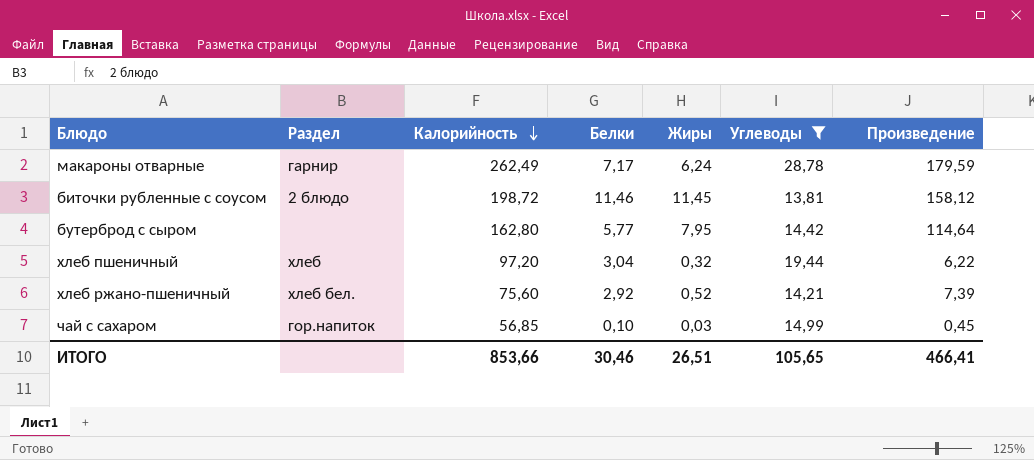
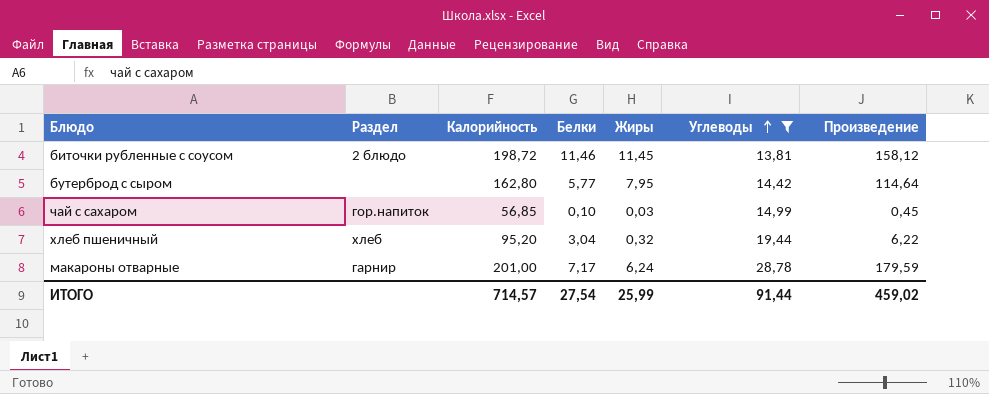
row order: Калорийность descending -> Углеводы ascending
row хлеб ржано-пшеничный: хлеб бел. | 75,60 | 2,92 | 0,52 | 14,21 | 7,39 -> none
хлеб пшеничный | Калорийность: 97,20 -> 95,20
макароны отварные | Калорийность: 262,49 -> 201,00
ИТОГО | Калорийность: 853,66 -> 714,57
ИТОГО | Белки: 30,46 -> 27,54
ИТОГО | Жиры: 26,51 -> 25,99
ИТОГО | Углеводы: 105,65 -> 91,44
ИТОГО | Произведение: 466,41 -> 459,02

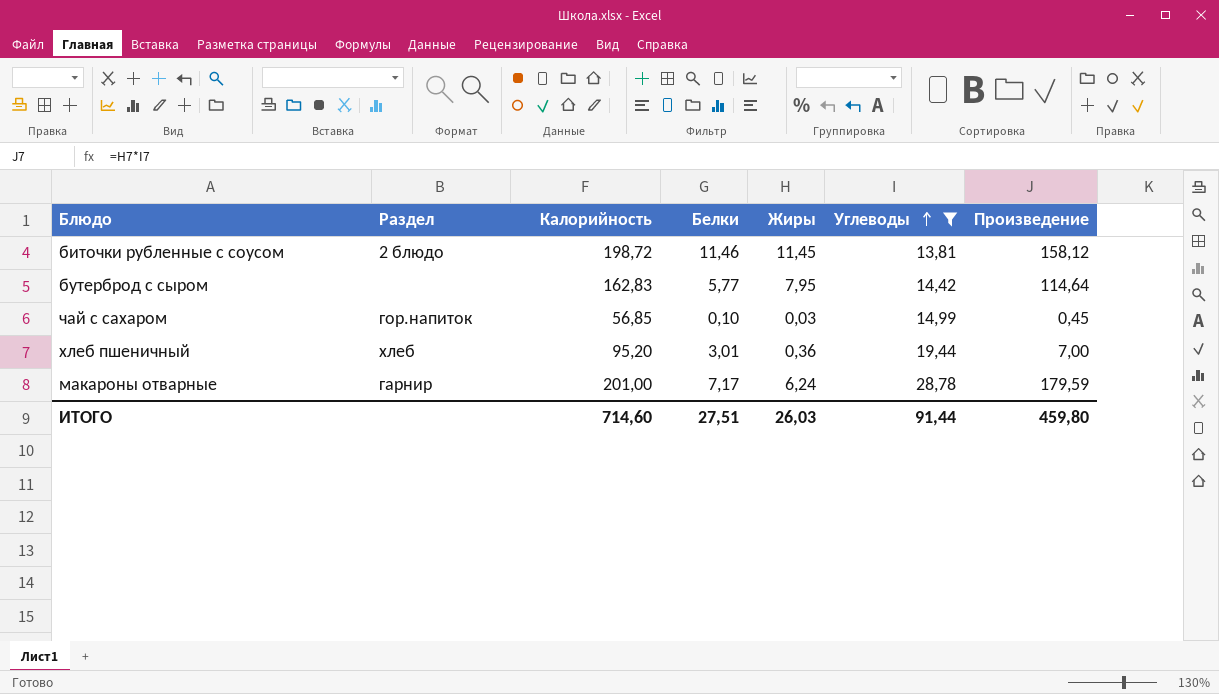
бутерброд с сыром | Калорийность: 162,80 -> 162,83
хлеб пшеничный | Белки: 3,04 -> 3,01
хлеб пшеничный | Жиры: 0,32 -> 0,36
хлеб пшеничный | Произведение: 6,22 -> 7,00
ИТОГО | Калорийность: 714,57 -> 714,60
ИТОГО | Белки: 27,54 -> 27,51
ИТОГО | Жиры: 25,99 -> 26,03
ИТОГО | Произведение: 459,02 -> 459,80

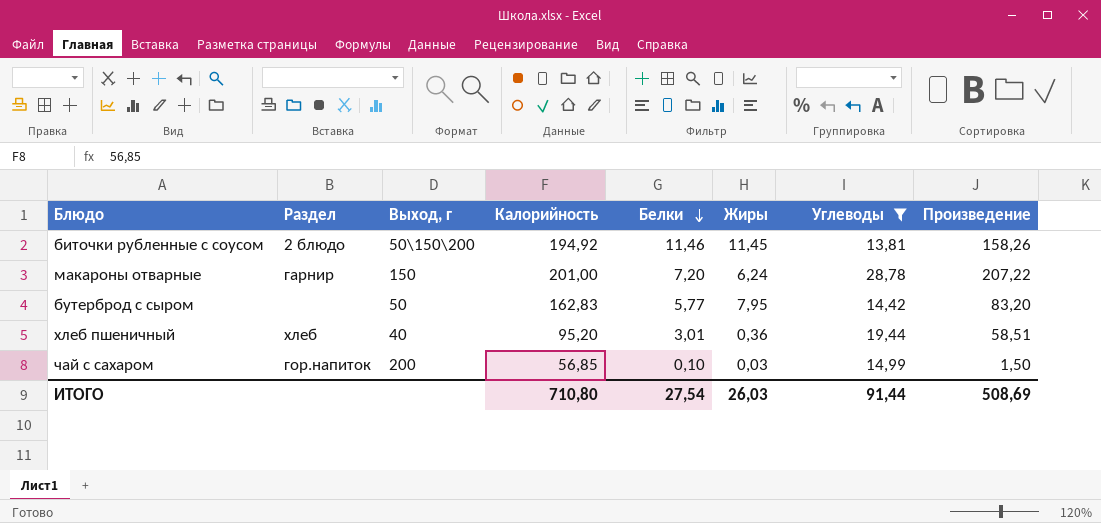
row order: Углеводы ascending -> Белки descending
column Выход, г | position: none -> 3
column Произведение | formula: [Жиры] * [Углеводы] -> [Белки] * [Углеводы]
биточки рубленные с соусом | Калорийность: 198,72 -> 194,92
макароны отварные | Белки: 7,17 -> 7,20
ИТОГО | Калорийность: 714,60 -> 710,80
ИТОГО | Белки: 27,51 -> 27,54
ИТОГО | Произведение: 459,80 -> 508,69

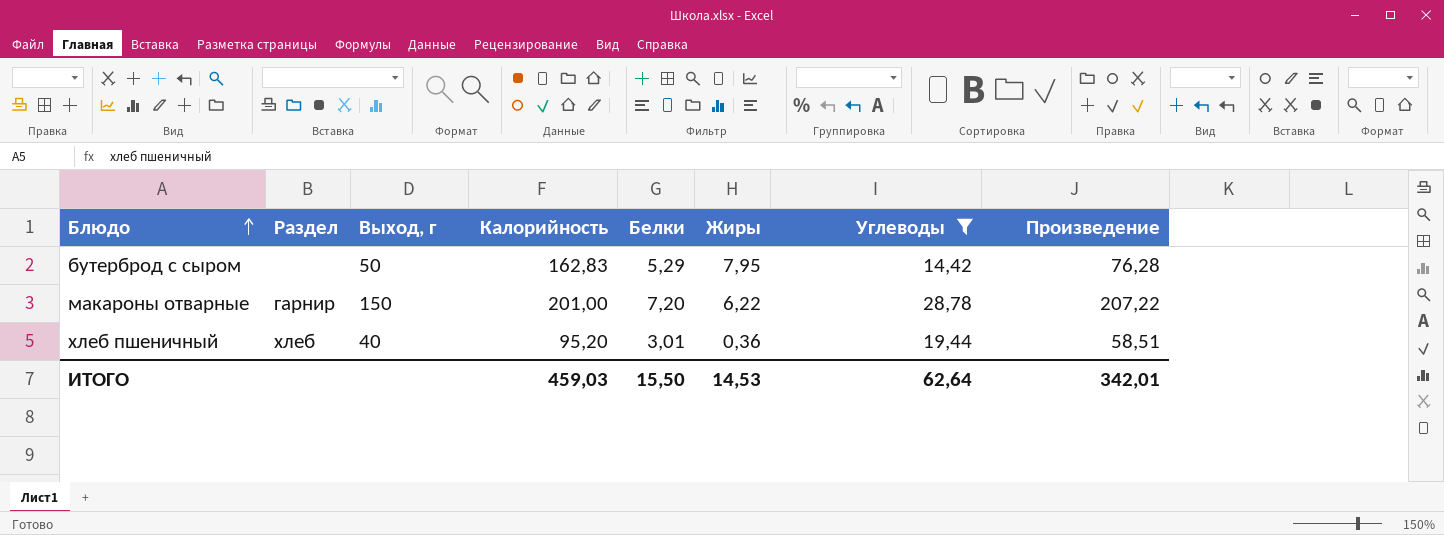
row order: Белки descending -> Блюдо ascending
row биточки рубленные с соусом: 2 блюдо | 50\150\200 | 194,92 | 11,46 | 11,45 | 13,81 | 158,26 -> none
row чай с сахаром: гор.напиток | 200 | 56,85 | 0,10 | 0,03 | 14,99 | 1,50 -> none
бутерброд с сыром | Белки: 5,77 -> 5,29
бутерброд с сыром | Произведение: 83,20 -> 76,28
макароны отварные | Жиры: 6,24 -> 6,22
ИТОГО | Калорийность: 710,80 -> 459,03
ИТОГО | Белки: 27,54 -> 15,50
ИТОГО | Жиры: 26,03 -> 14,53
ИТОГО | Углеводы: 91,44 -> 62,64
ИТОГО | Произведение: 508,69 -> 342,01

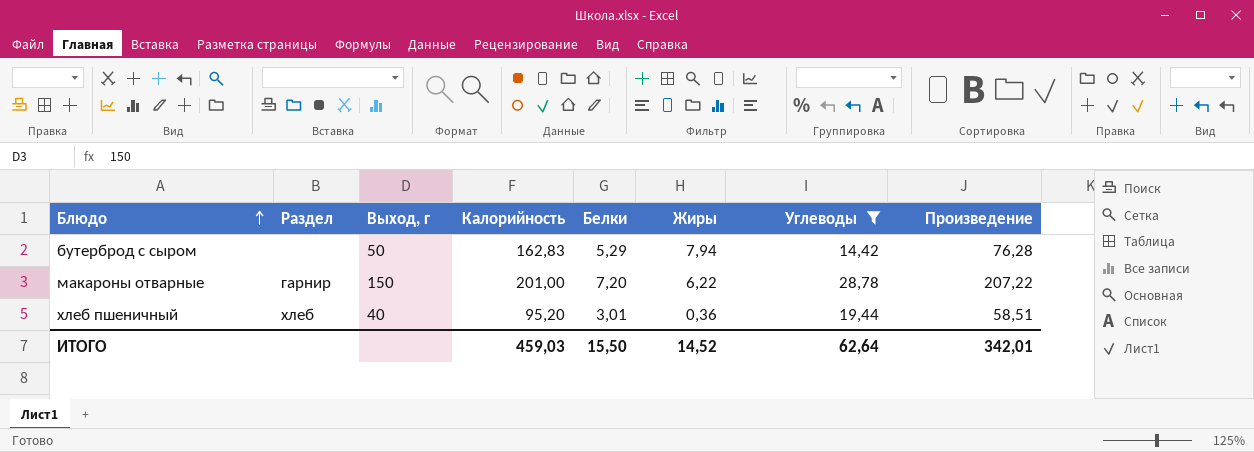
бутерброд с сыром | Жиры: 7,95 -> 7,94
ИТОГО | Жиры: 14,53 -> 14,52

